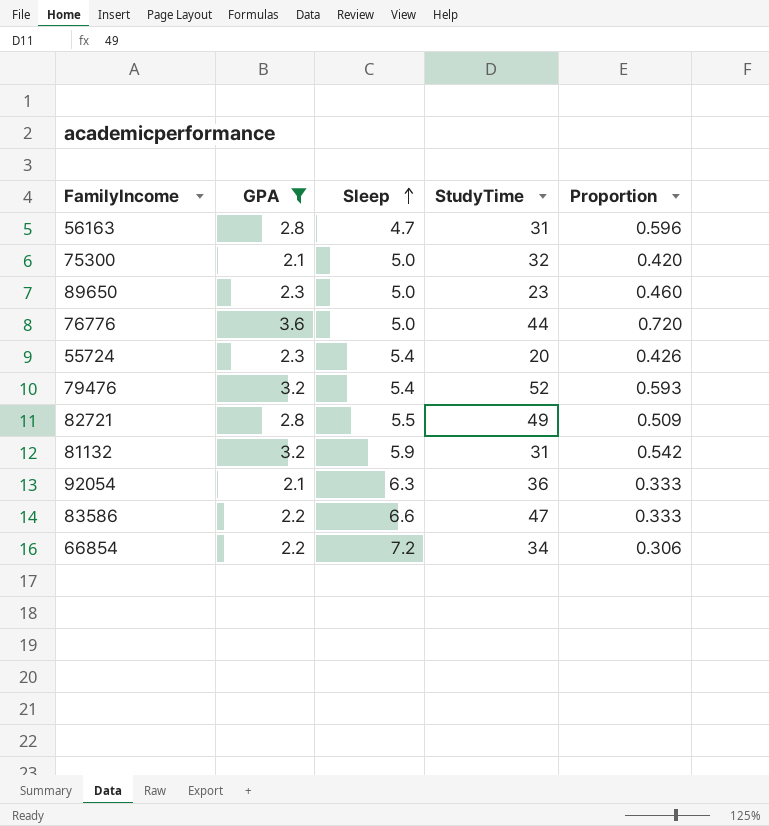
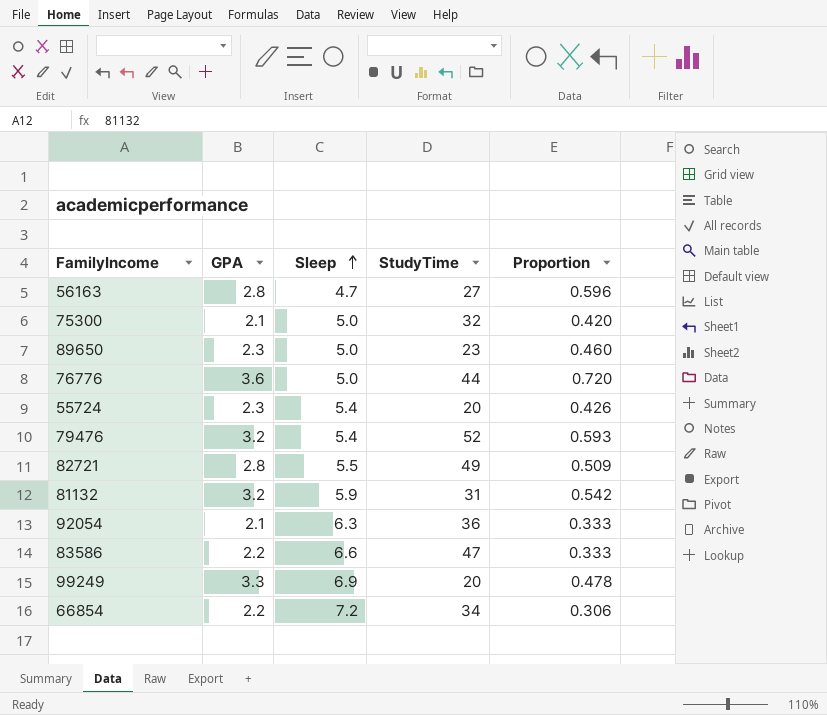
filter: GPA != 3.3 -> none
56163 | StudyTime: 31 -> 27

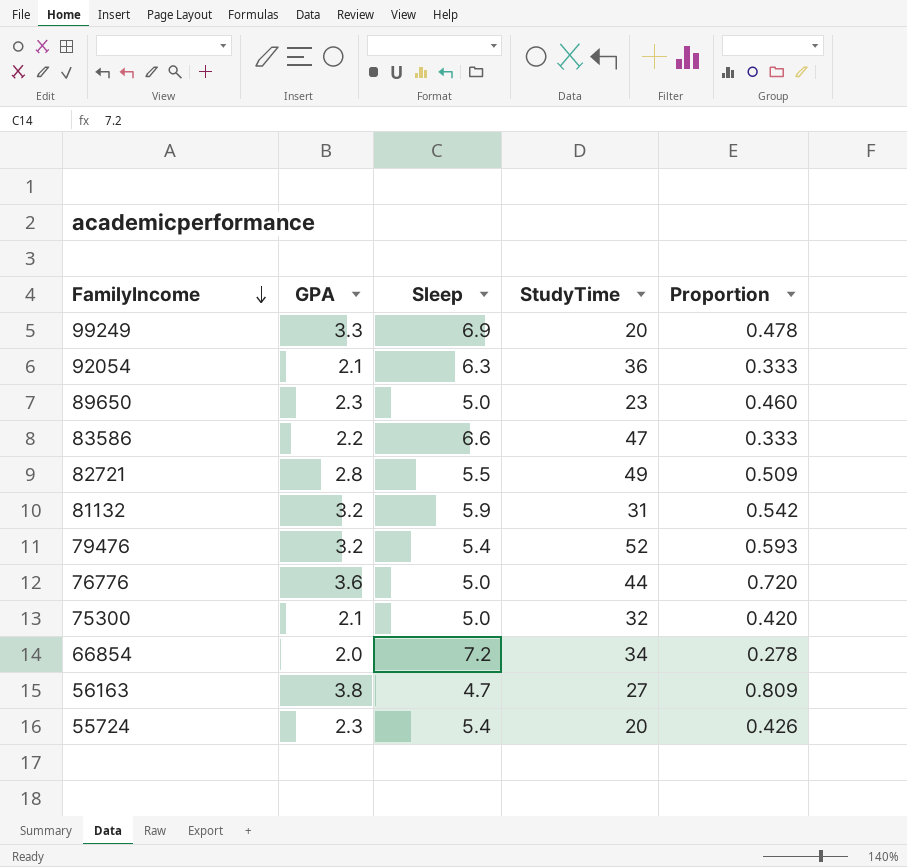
row order: Sleep ascending -> FamilyIncome descending
66854 | GPA: 2.2 -> 2.0
66854 | Proportion: 0.306 -> 0.278
56163 | GPA: 2.8 -> 3.8
56163 | Proportion: 0.596 -> 0.809

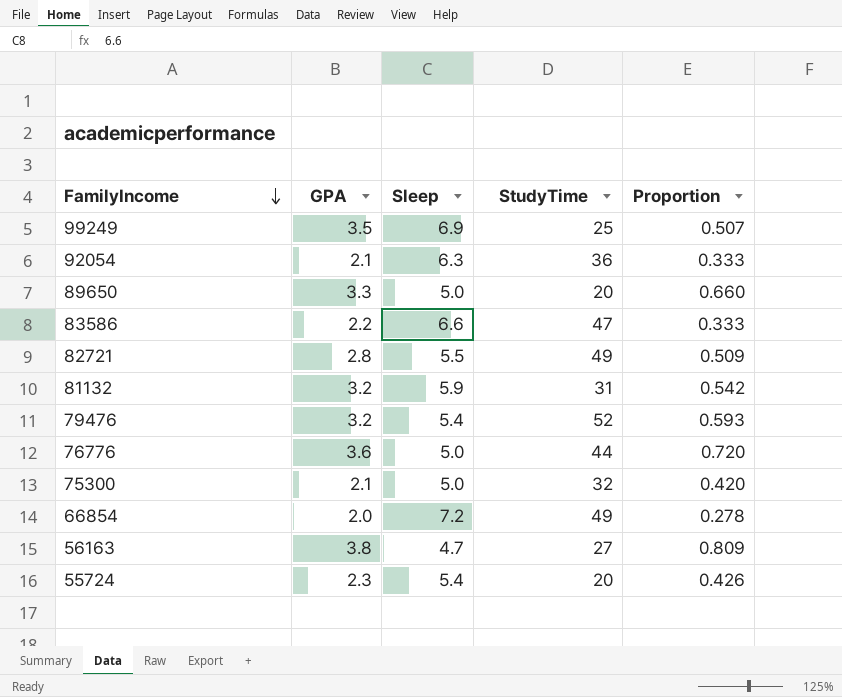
99249 | GPA: 3.3 -> 3.5
99249 | StudyTime: 20 -> 25
99249 | Proportion: 0.478 -> 0.507
89650 | GPA: 2.3 -> 3.3
89650 | StudyTime: 23 -> 20
89650 | Proportion: 0.460 -> 0.660
66854 | StudyTime: 34 -> 49

